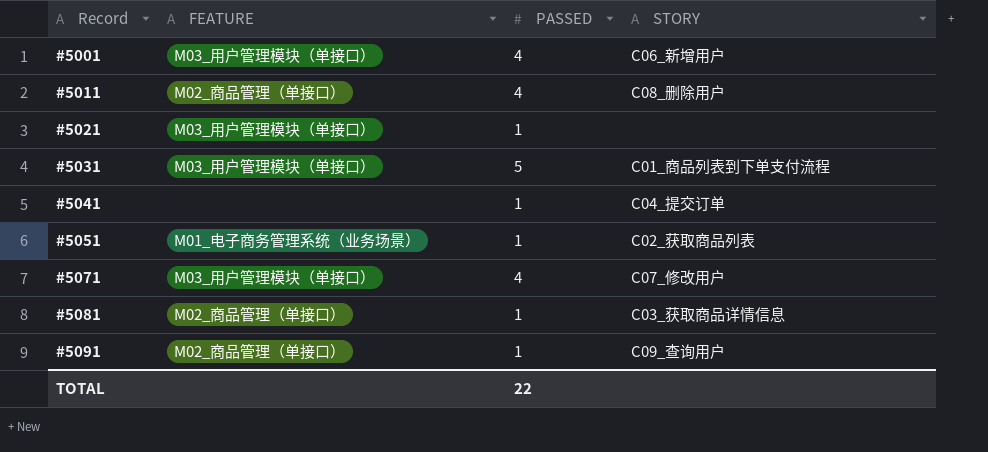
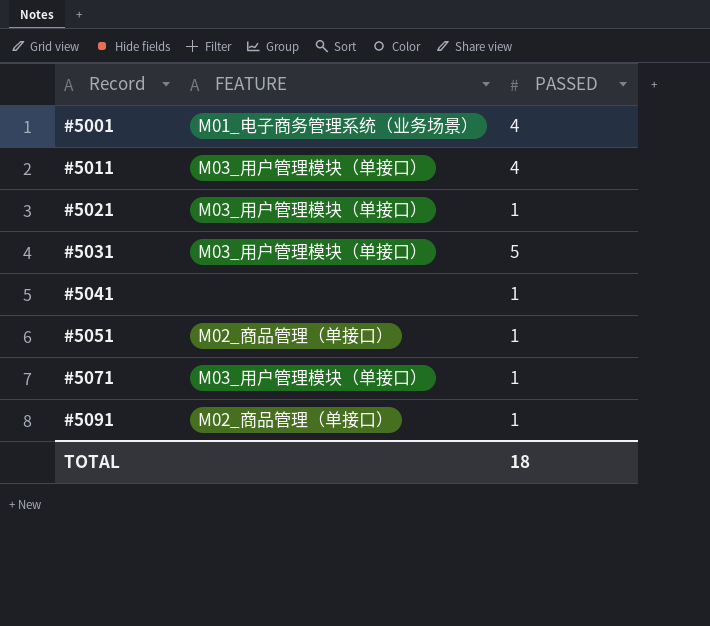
column STORY | position: 4 -> none
row #5081: M02_商品管理（单接口） | 1 | C03_获取商品详情信息 -> none
#5001 | FEATURE: M03_用户管理模块（单接口） -> M01_电子商务管理系统（业务场景）
#5011 | FEATURE: M02_商品管理（单接口） -> M03_用户管理模块（单接口）
#5051 | FEATURE: M01_电子商务管理系统（业务场景） -> M02_商品管理（单接口）
#5071 | PASSED: 4 -> 1
TOTAL | PASSED: 22 -> 18

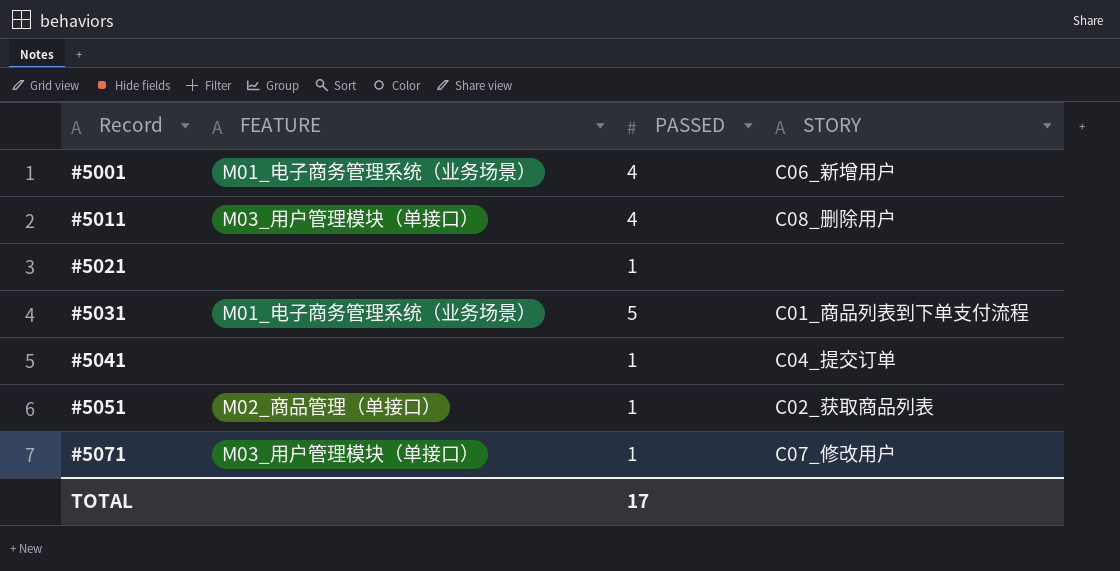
column STORY | position: none -> 4
row #5091: M02_商品管理（单接口） | 1 -> none
#5021 | FEATURE: M03_用户管理模块（单接口） -> none
#5031 | FEATURE: M03_用户管理模块（单接口） -> M01_电子商务管理系统（业务场景）
TOTAL | PASSED: 18 -> 17

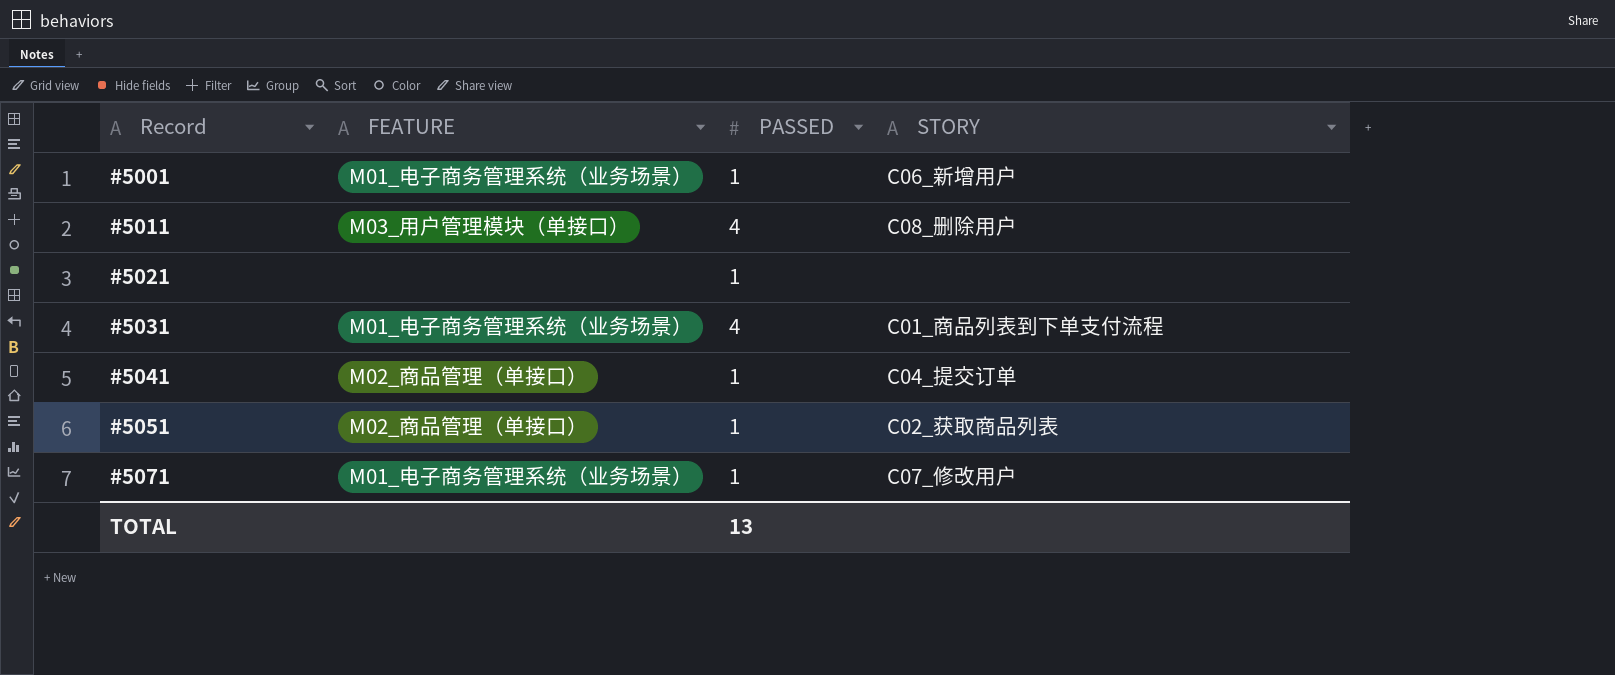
#5001 | PASSED: 4 -> 1
#5031 | PASSED: 5 -> 4
#5041 | FEATURE: none -> M02_商品管理（单接口）
#5071 | FEATURE: M03_用户管理模块（单接口） -> M01_电子商务管理系统（业务场景）
TOTAL | PASSED: 17 -> 13

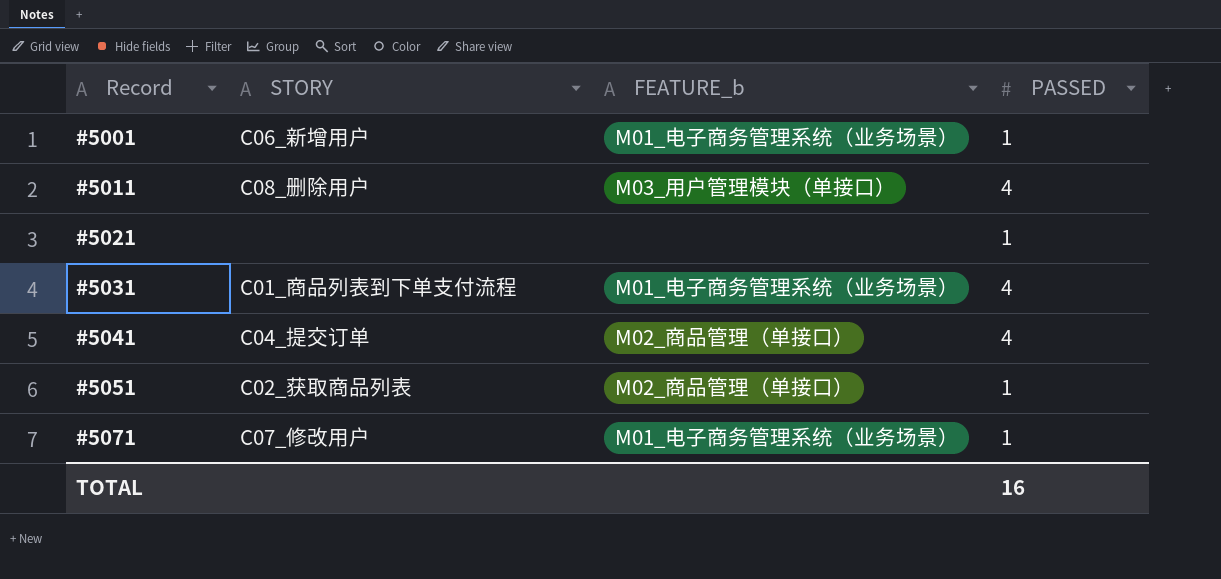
column STORY | position: 4 -> 2
column name: FEATURE -> FEATURE_b
#5041 | PASSED: 1 -> 4
TOTAL | PASSED: 13 -> 16

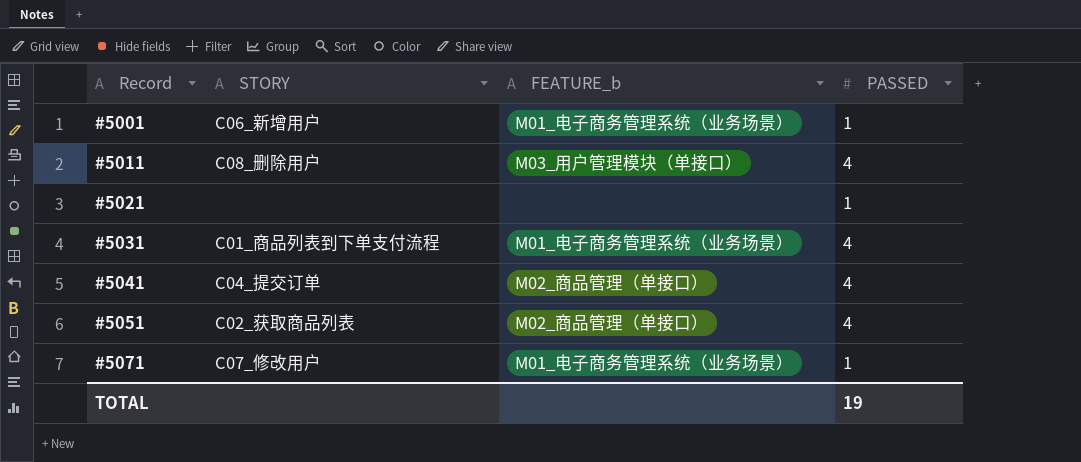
#5051 | PASSED: 1 -> 4
TOTAL | PASSED: 16 -> 19

